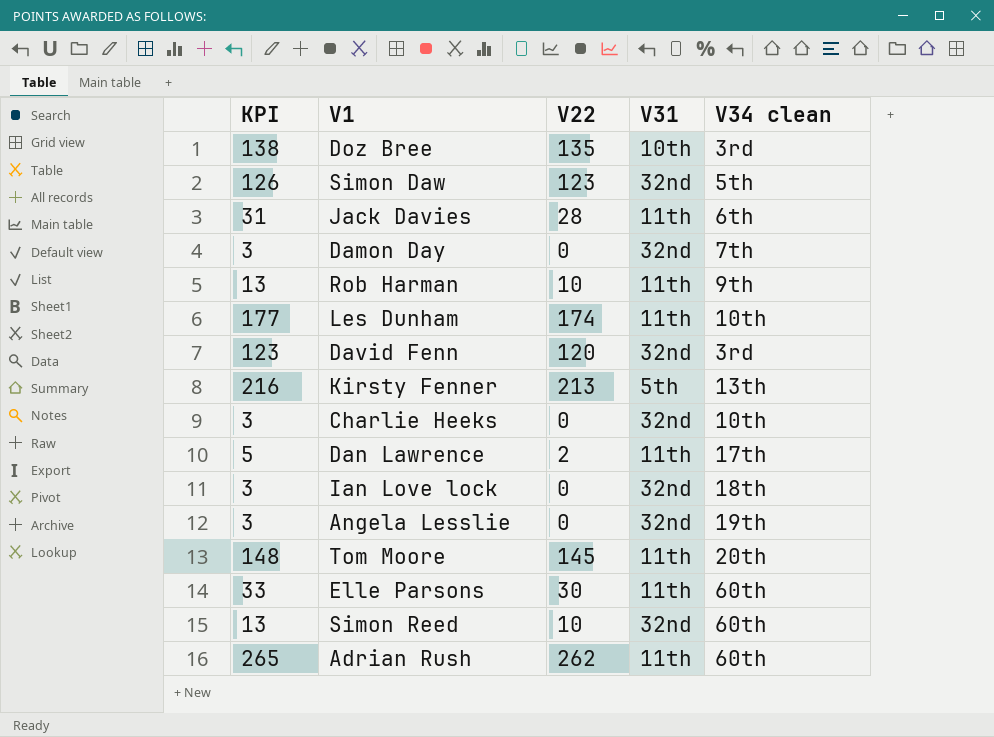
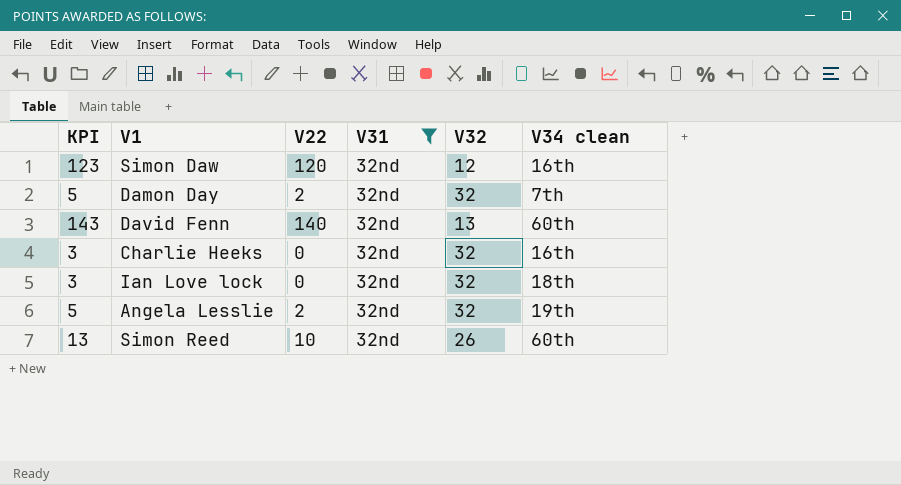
filter: none -> V31 = 32nd
column V32 | position: none -> 5
Simon Daw | KPI: 126 -> 123
Simon Daw | V22: 123 -> 120
Simon Daw | V34 clean: 5th -> 16th
Damon Day | KPI: 3 -> 5
Damon Day | V22: 0 -> 2
David Fenn | KPI: 123 -> 143
David Fenn | V22: 120 -> 140
David Fenn | V34 clean: 3rd -> 60th
Charlie Heeks | V34 clean: 10th -> 16th
Angela Lesslie | KPI: 3 -> 5
Angela Lesslie | V22: 0 -> 2

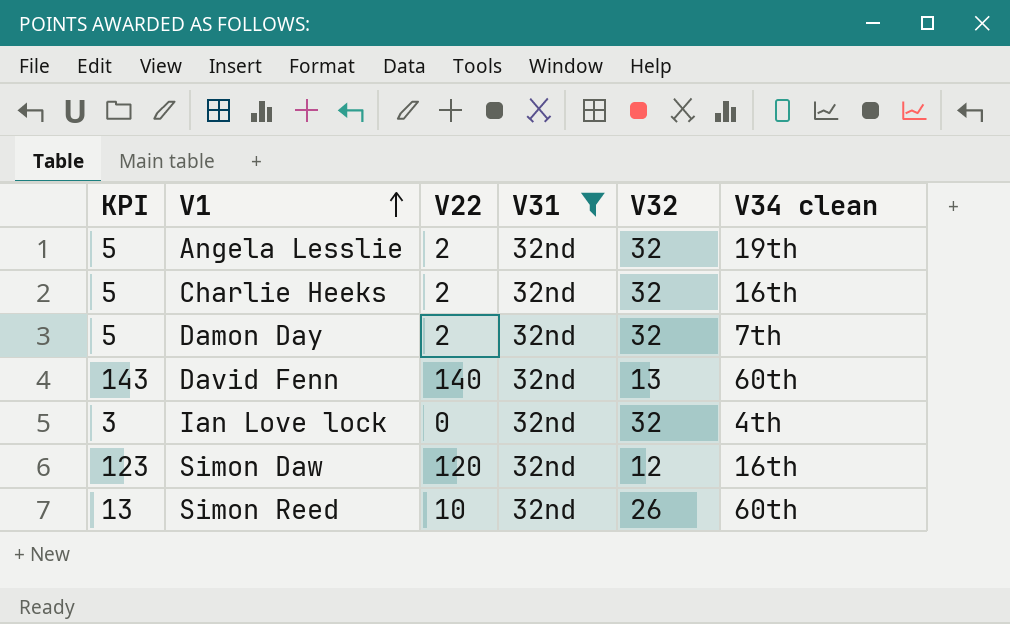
row order: none -> V1 ascending
Charlie Heeks | KPI: 3 -> 5
Charlie Heeks | V22: 0 -> 2
Ian Love lock | V34 clean: 18th -> 4th

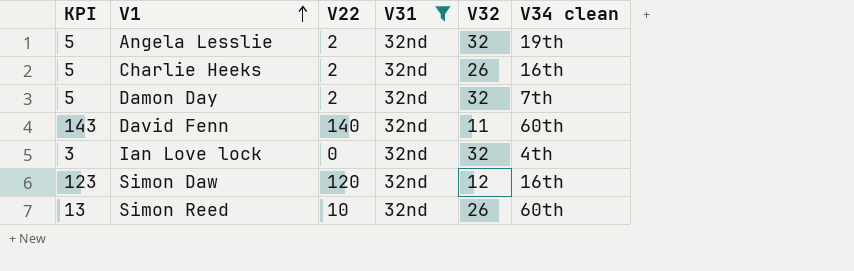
Charlie Heeks | V32: 32 -> 26
David Fenn | V32: 13 -> 11

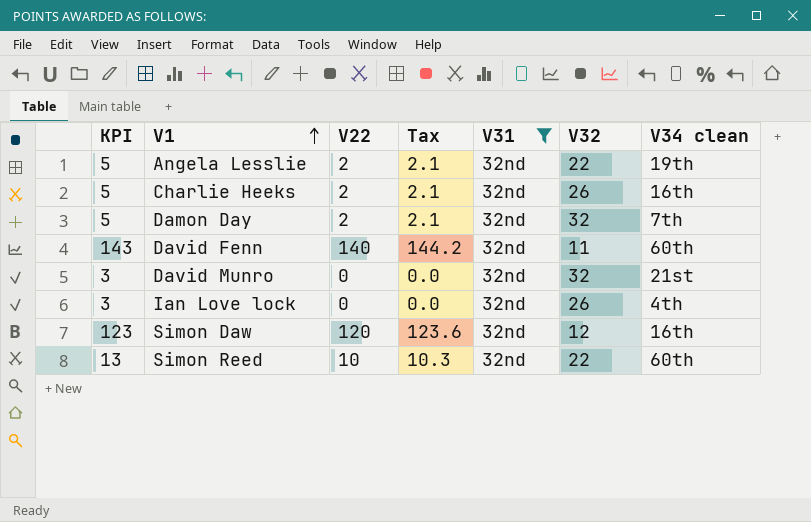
column Tax | formula: none -> [V22] * 1.03
Angela Lesslie | V32: 32 -> 22
row David Munro: none -> 3 | 0 | 0.0 | 32nd | 32 | 21st
Ian Love lock | V32: 32 -> 26
Simon Reed | V32: 26 -> 22

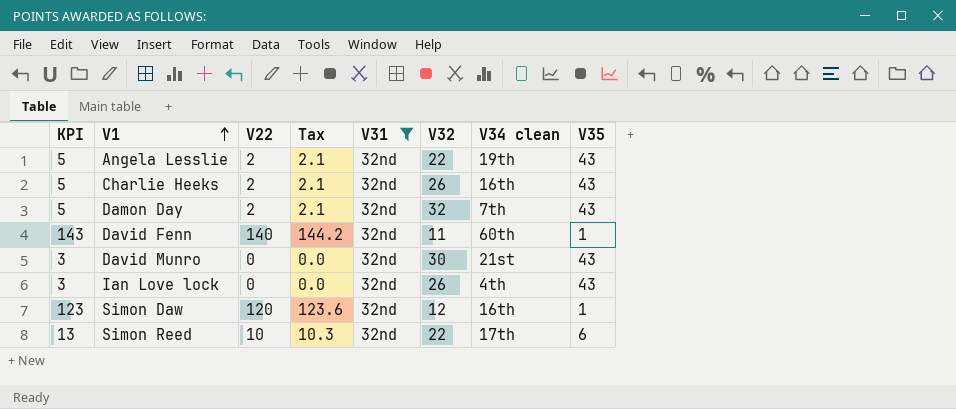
column V35 | position: none -> 8
David Munro | V32: 32 -> 30
Simon Reed | V34 clean: 60th -> 17th

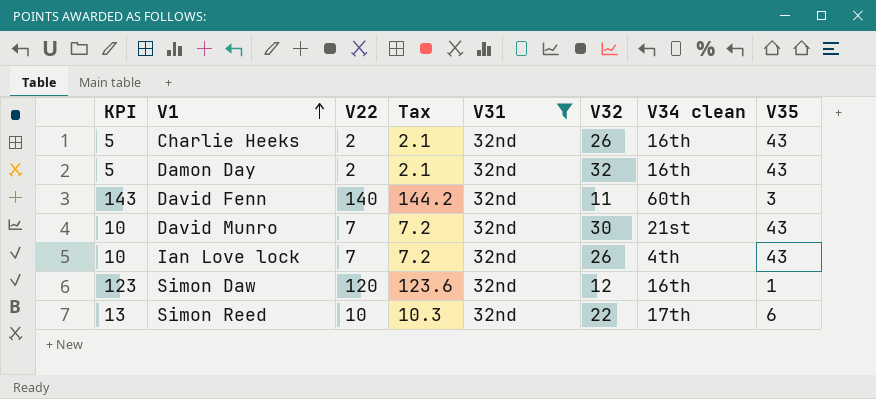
row Angela Lesslie: 5 | 2 | 2.1 | 32nd | 22 | 19th | 43 -> none
Damon Day | V34 clean: 7th -> 16th
David Fenn | V35: 1 -> 3
David Munro | KPI: 3 -> 10
David Munro | V22: 0 -> 7
David Munro | Tax: 0.0 -> 7.2
Ian Love lock | KPI: 3 -> 10
Ian Love lock | V22: 0 -> 7
Ian Love lock | Tax: 0.0 -> 7.2

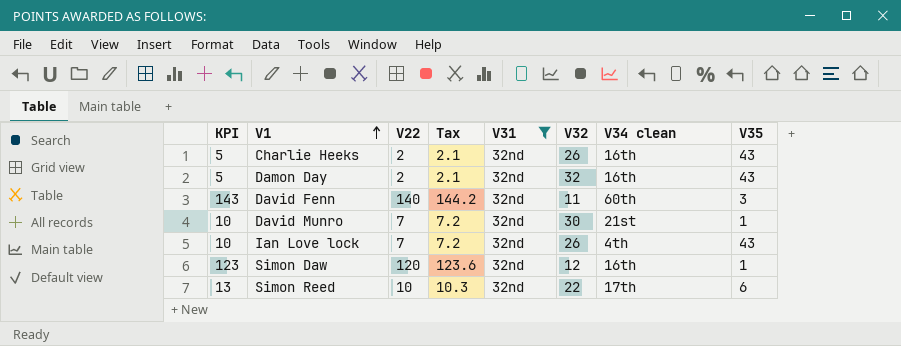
David Munro | V35: 43 -> 1

